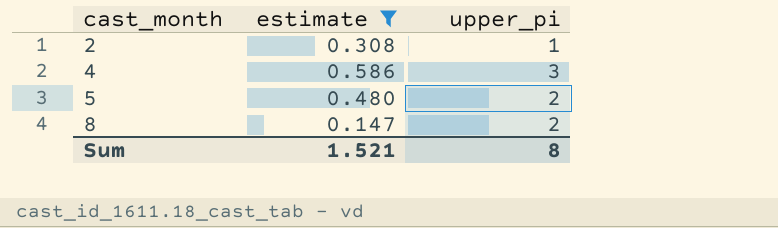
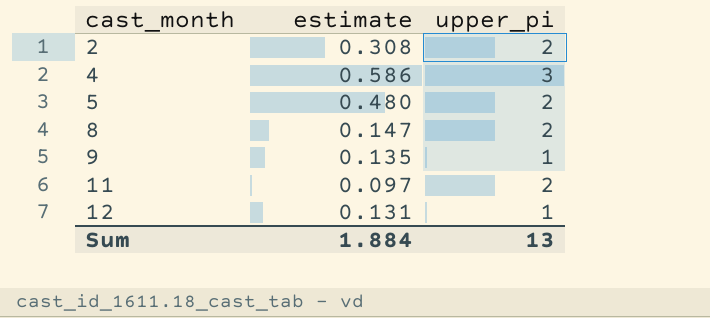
filter: estimate >= 0.147 -> none
2 | upper_pi: 1 -> 2
Sum | estimate: 1.521 -> 1.884
Sum | upper_pi: 8 -> 13

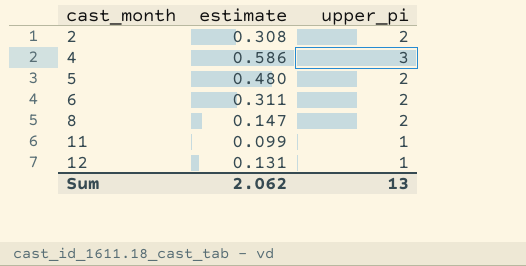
row 9: 0.135 | 1 -> none
row 6: none -> 0.311 | 2
11 | estimate: 0.097 -> 0.099
11 | upper_pi: 2 -> 1
Sum | estimate: 1.884 -> 2.062

